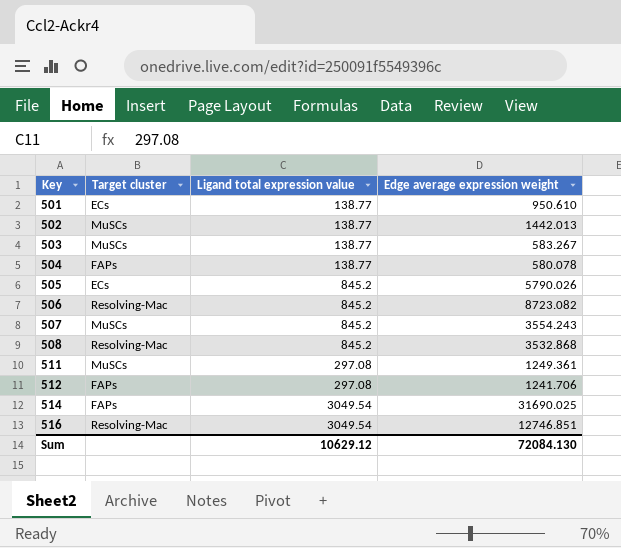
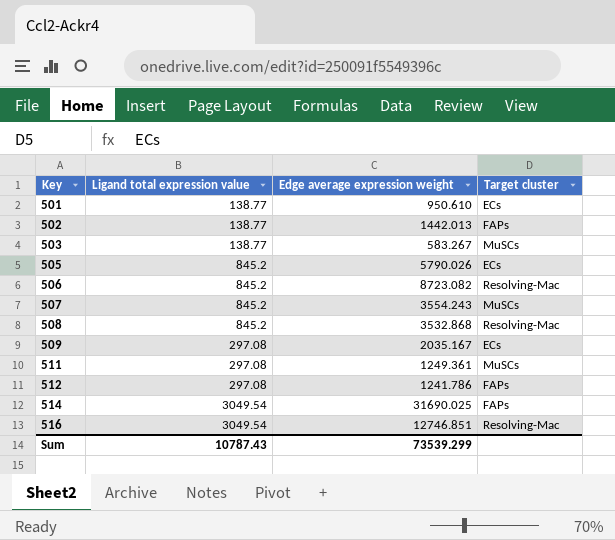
column Target cluster | position: 2 -> 4
row 504: FAPs | 138.77 | 580.078 -> none
502 | Target cluster: MuSCs -> FAPs
row 509: none -> 297.08 | 2035.167 | ECs
512 | Edge average expression weight: 1241.706 -> 1241.786
Sum | Ligand total expression value: 10629.12 -> 10787.43
Sum | Edge average expression weight: 72084.130 -> 73539.299

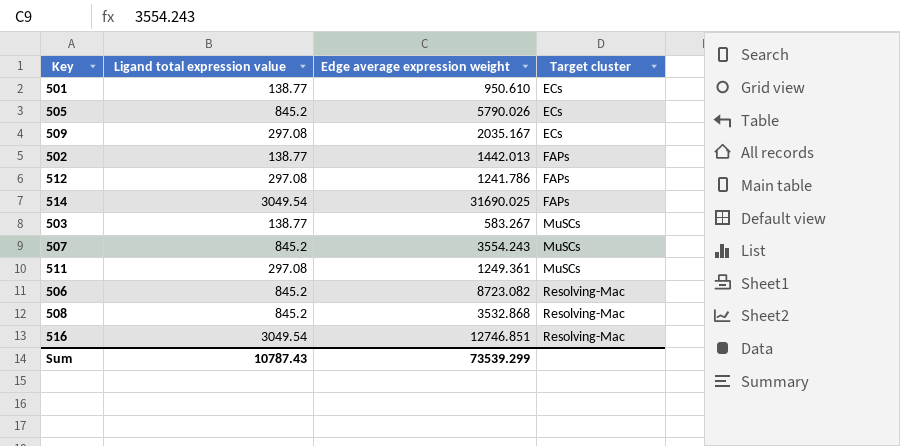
row order: Key ascending -> Target cluster ascending

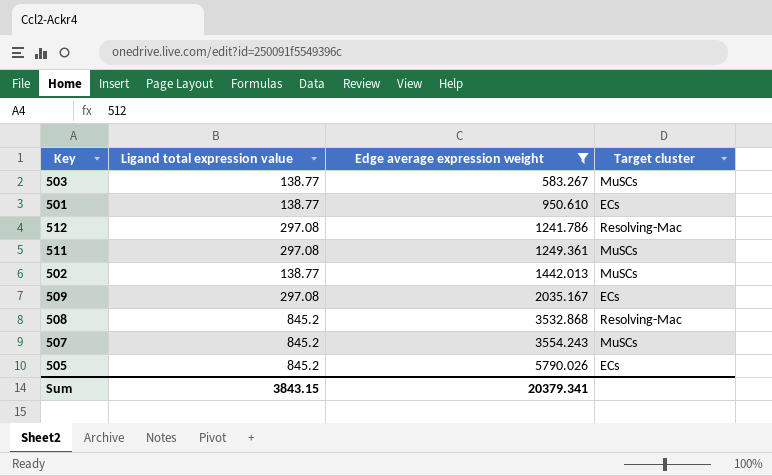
filter: none -> Edge average expression weight <= 5790.026
row order: Target cluster ascending -> Edge average expression weight ascending
512 | Target cluster: FAPs -> Resolving-Mac
502 | Target cluster: FAPs -> MuSCs
Sum | Ligand total expression value: 10787.43 -> 3843.15
Sum | Edge average expression weight: 73539.299 -> 20379.341

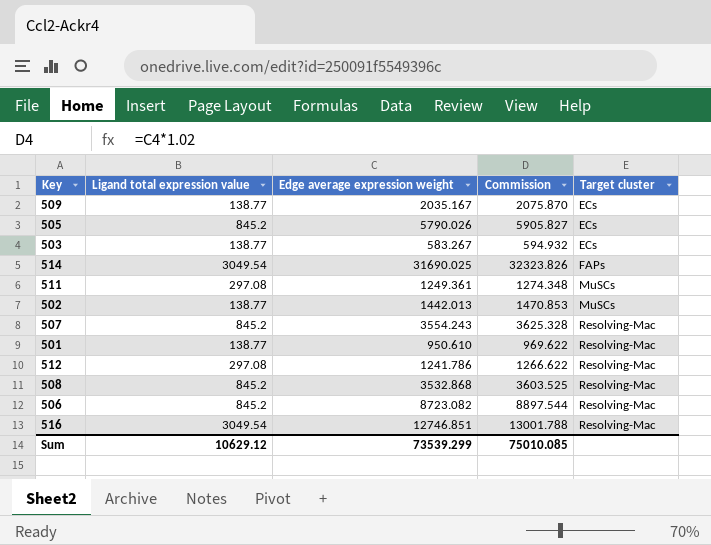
filter: Edge average expression weight <= 5790.026 -> none
row order: Edge average expression weight ascending -> Target cluster ascending
column Commission | formula: none -> [Edge average expression weight] * 1.02
509 | Ligand total expression value: 297.08 -> 138.77
503 | Target cluster: MuSCs -> ECs
507 | Target cluster: MuSCs -> Resolving-Mac
501 | Target cluster: ECs -> Resolving-Mac
Sum | Ligand total expression value: 3843.15 -> 10629.12
Sum | Edge average expression weight: 20379.341 -> 73539.299

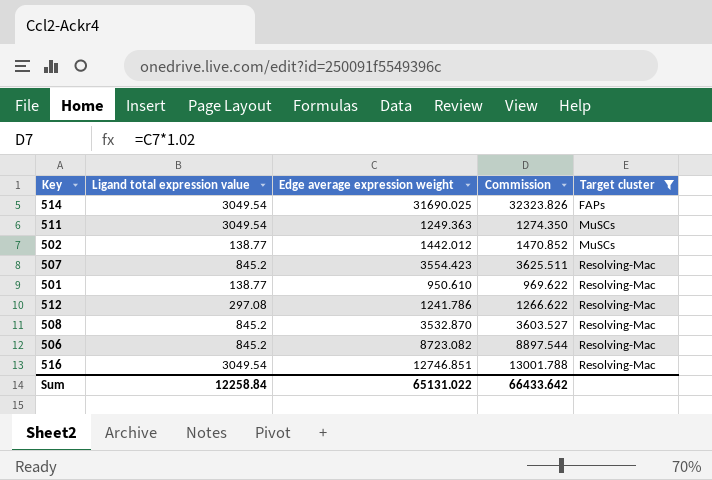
filter: none -> Target cluster != ECs
511 | Ligand total expression value: 297.08 -> 3049.54
511 | Edge average expression weight: 1249.361 -> 1249.363
511 | Commission: 1274.348 -> 1274.350
502 | Edge average expression weight: 1442.013 -> 1442.012
502 | Commission: 1470.853 -> 1470.852
507 | Edge average expression weight: 3554.243 -> 3554.423
507 | Commission: 3625.328 -> 3625.511
508 | Edge average expression weight: 3532.868 -> 3532.870
508 | Commission: 3603.525 -> 3603.527
Sum | Ligand total expression value: 10629.12 -> 12258.84
Sum | Edge average expression weight: 73539.299 -> 65131.022
Sum | Commission: 75010.085 -> 66433.642

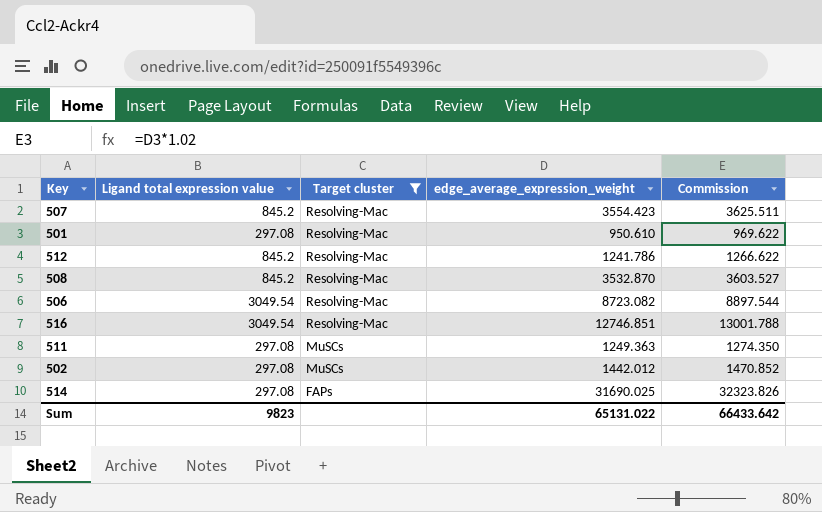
row order: Target cluster ascending -> Target cluster descending
column Target cluster | position: 5 -> 3
column name: Edge average expression weight -> edge_average_expression_weight
501 | Ligand total expression value: 138.77 -> 297.08
512 | Ligand total expression value: 297.08 -> 845.2
506 | Ligand total expression value: 845.2 -> 3049.54
511 | Ligand total expression value: 3049.54 -> 297.08
502 | Ligand total expression value: 138.77 -> 297.08
514 | Ligand total expression value: 3049.54 -> 297.08
Sum | Ligand total expression value: 12258.84 -> 9823

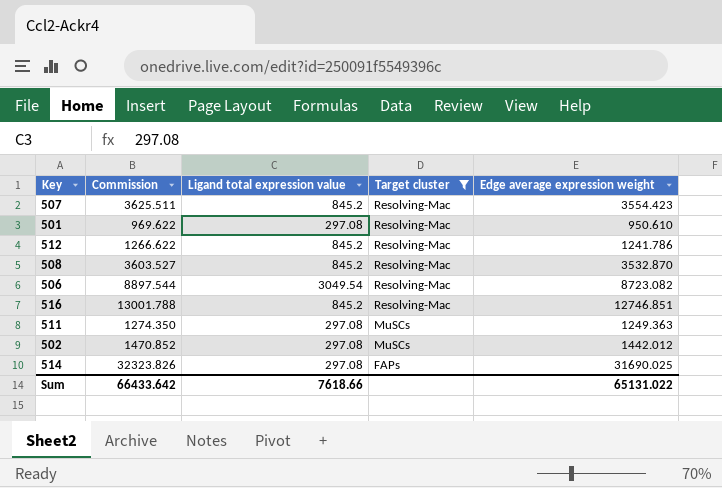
column Commission | position: 5 -> 2
column name: edge_average_expression_weight -> Edge average expression weight
516 | Ligand total expression value: 3049.54 -> 845.2
Sum | Ligand total expression value: 9823 -> 7618.66

